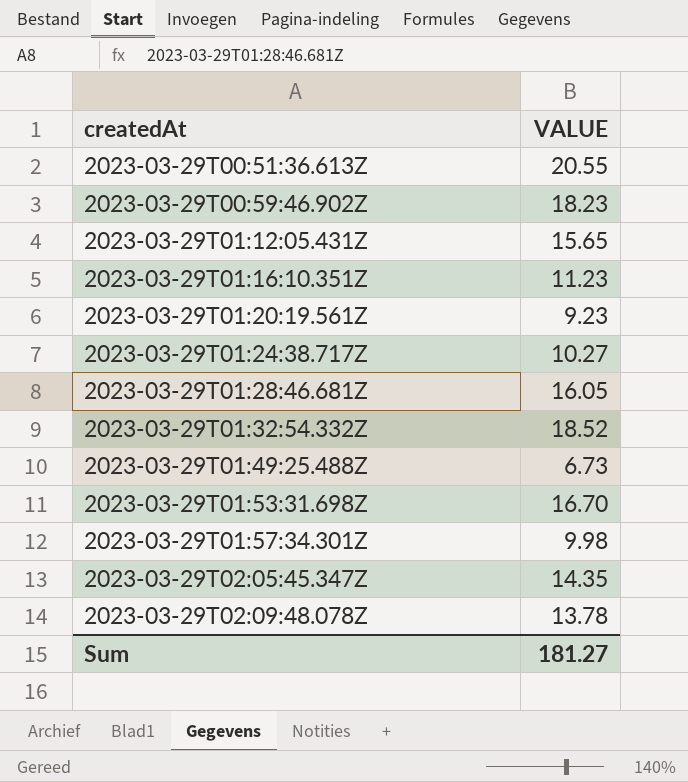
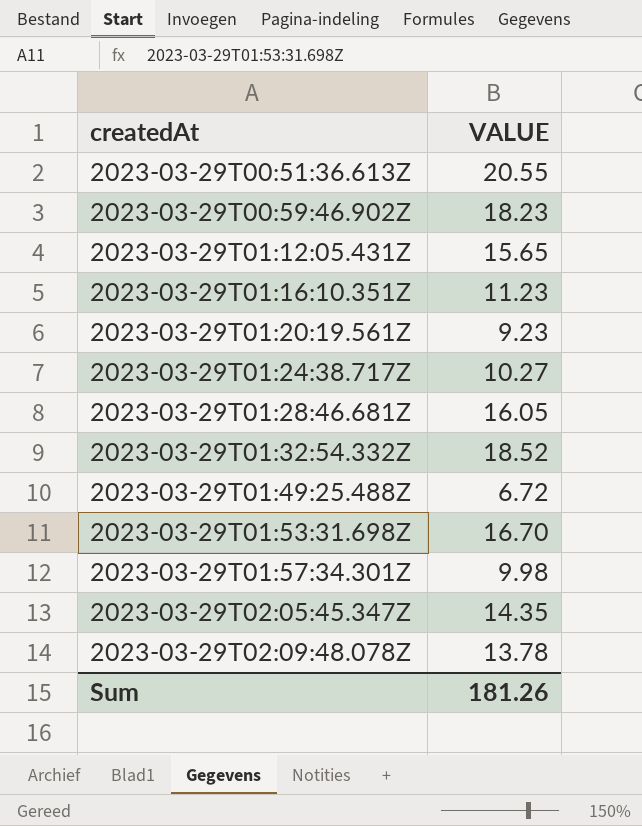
2023-03-29T01:49:25.488Z | VALUE: 6.73 -> 6.72
Sum | VALUE: 181.27 -> 181.26

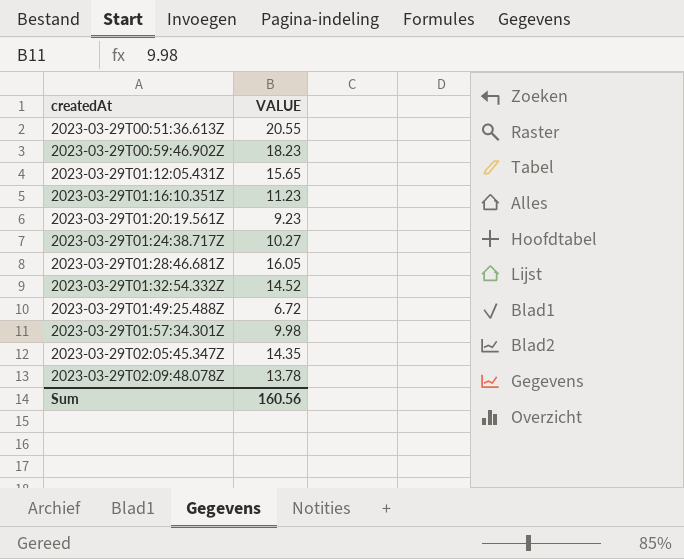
row 2023-03-29T01:53:31.698Z: 16.70 -> none
2023-03-29T01:32:54.332Z | VALUE: 18.52 -> 14.52
Sum | VALUE: 181.26 -> 160.56

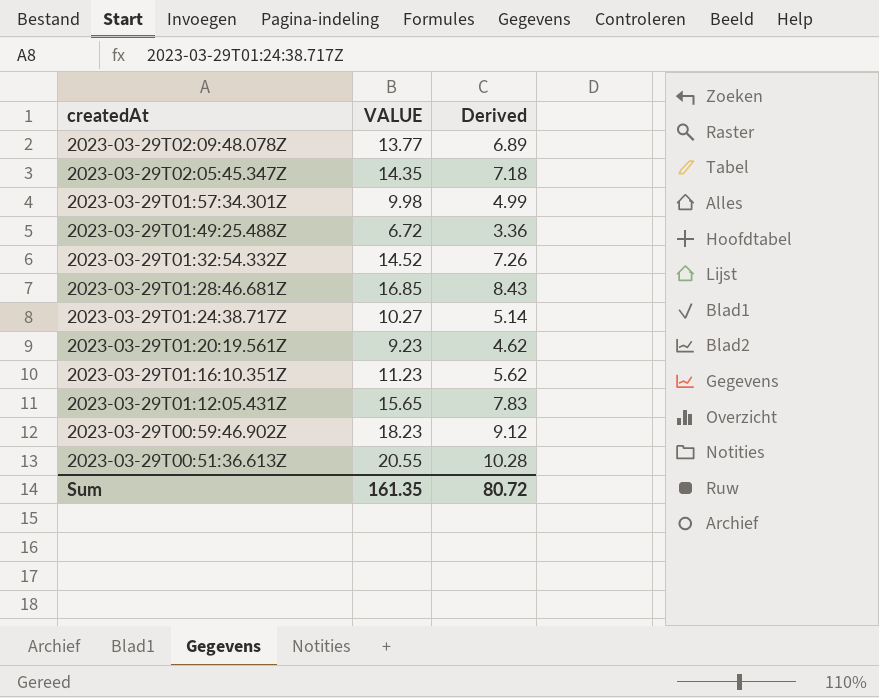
row order: createdAt ascending -> createdAt descending
column Derived | formula: none -> [VALUE] * 0.5
2023-03-29T02:09:48.078Z | VALUE: 13.78 -> 13.77
2023-03-29T01:28:46.681Z | VALUE: 16.05 -> 16.85
Sum | VALUE: 160.56 -> 161.35

